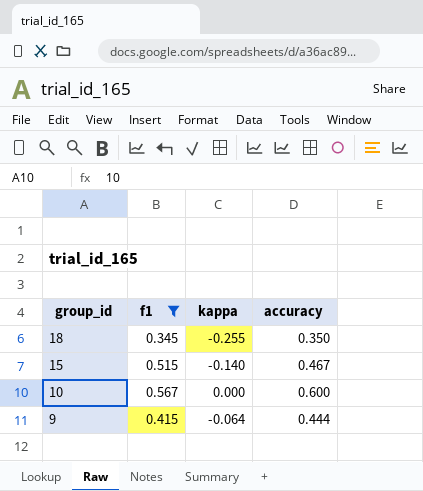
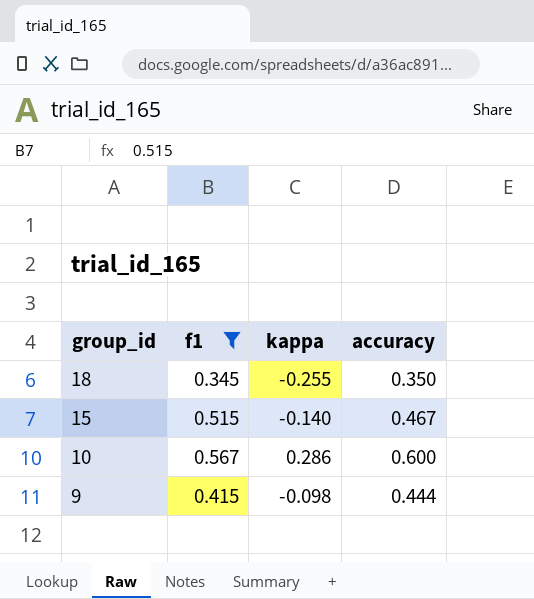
10 | kappa: 0.000 -> 0.286
9 | kappa: -0.064 -> -0.098

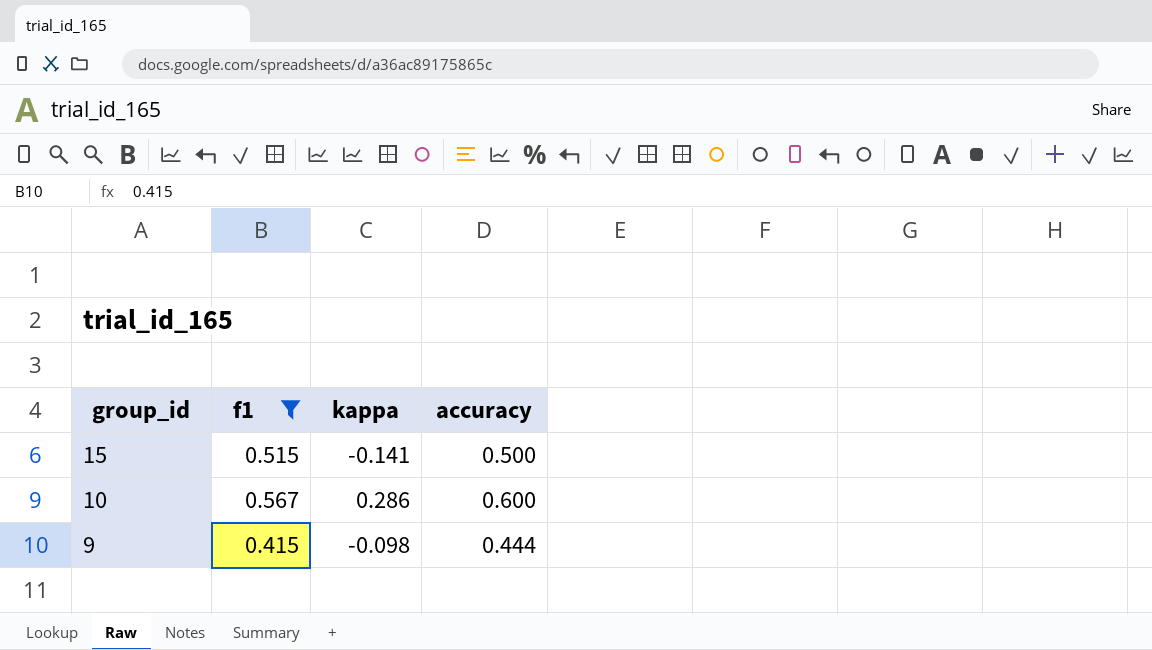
row 18: 0.345 | -0.255 | 0.350 -> none
15 | kappa: -0.140 -> -0.141
15 | accuracy: 0.467 -> 0.500

